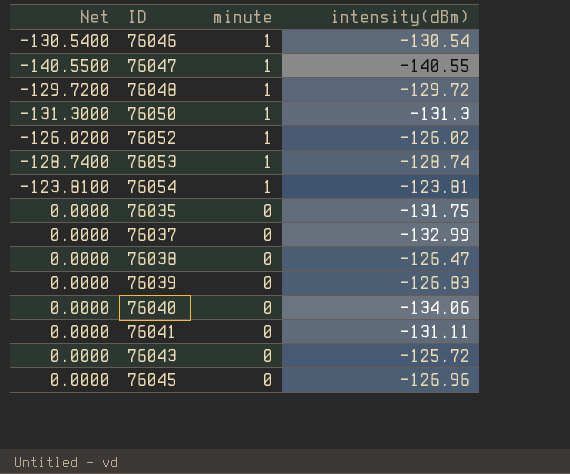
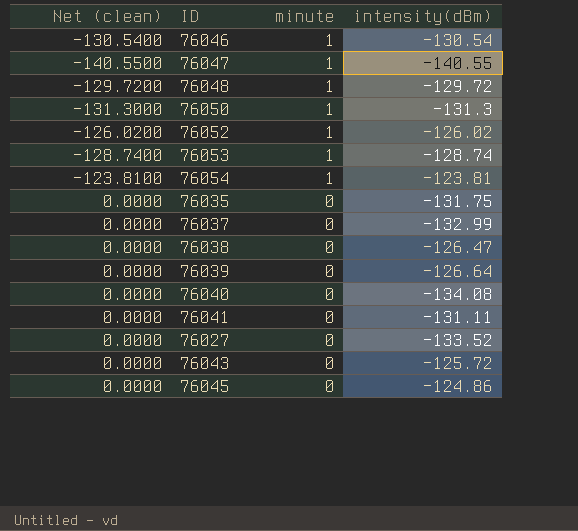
column name: Net -> Net (clean)
76039 | intensity(dBm): -126.83 -> -126.64
76040 | intensity(dBm): -134.06 -> -134.08
row 76027: none -> 0.0000 | 0 | -133.52
76045 | intensity(dBm): -126.96 -> -124.86

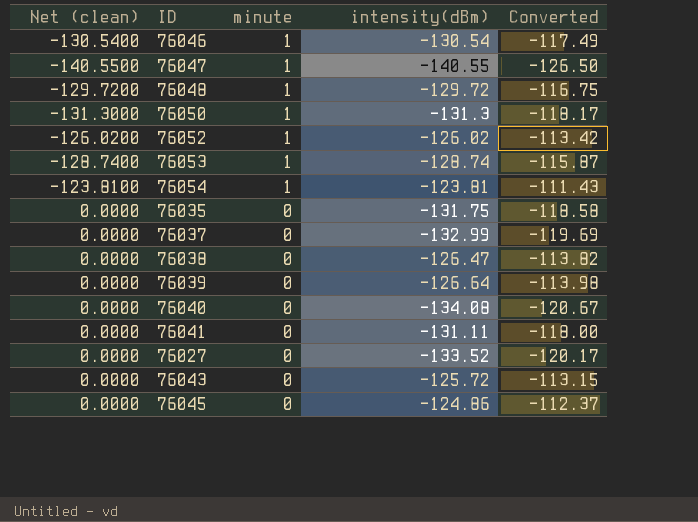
column Converted | formula: none -> [intensity(dBm)] * 0.9

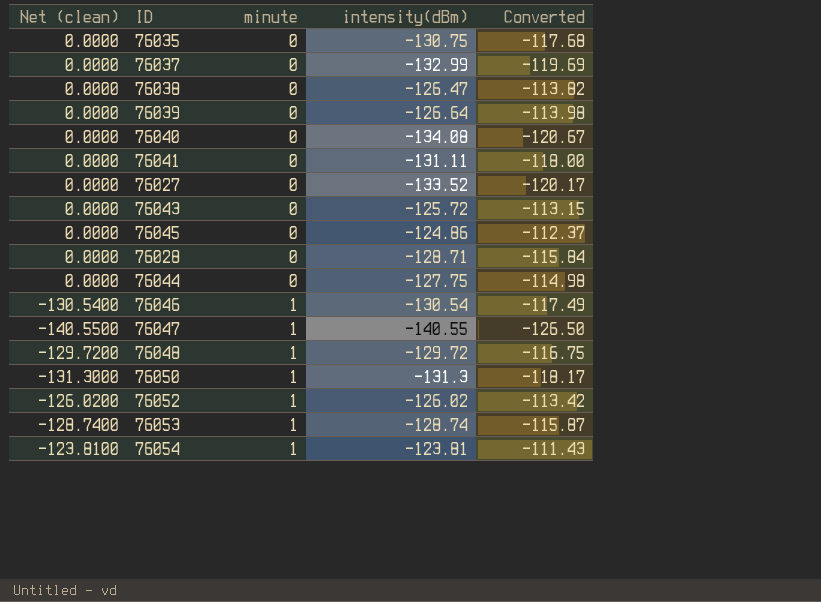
row order: minute descending -> minute ascending
76035 | intensity(dBm): -131.75 -> -130.75
76035 | Converted: -118.58 -> -117.68
row 76028: none -> 0.0000 | 0 | -128.71 | -115.84
row 76044: none -> 0.0000 | 0 | -127.75 | -114.98

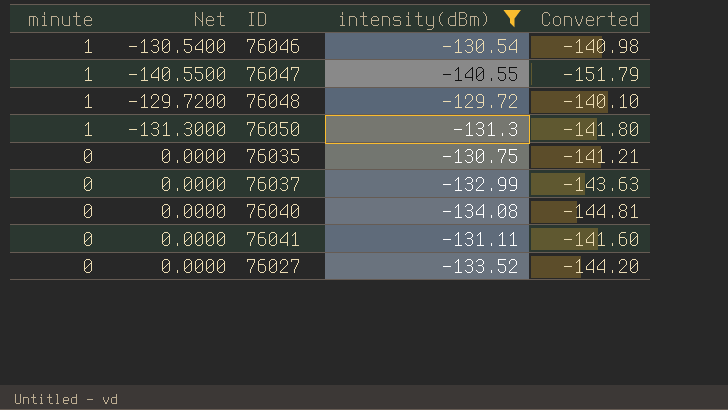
filter: none -> intensity(dBm) <= -129.72
row order: minute ascending -> minute descending
column minute | position: 3 -> 1
column name: Net (clean) -> Net
column Converted | formula: [intensity(dBm)] * 0.9 -> [intensity(dBm)] * 1.08

